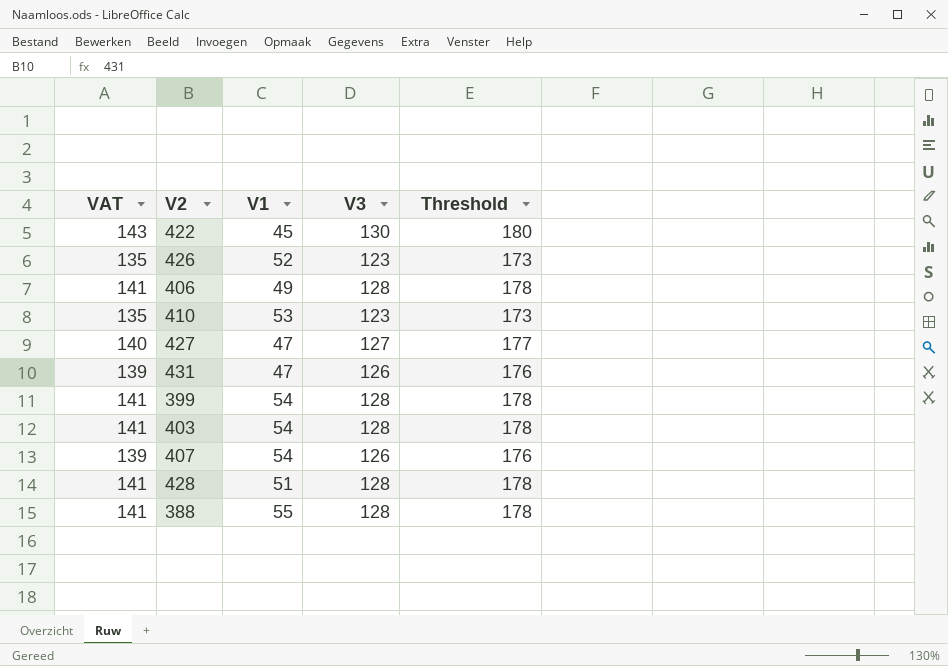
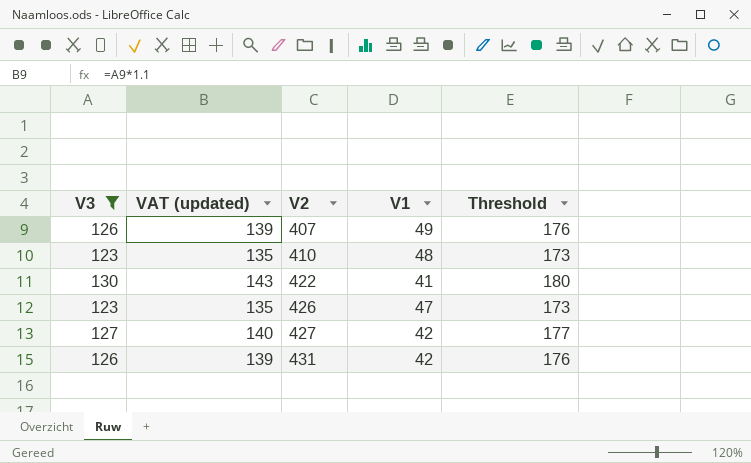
filter: none -> V3 != 128
row order: none -> V2 ascending
column V3 | position: 4 -> 1
column name: VAT -> VAT (updated)
407 | V1: 54 -> 49
410 | V1: 53 -> 48
422 | V1: 45 -> 41
426 | V1: 52 -> 47
427 | V1: 47 -> 42
431 | V1: 47 -> 42

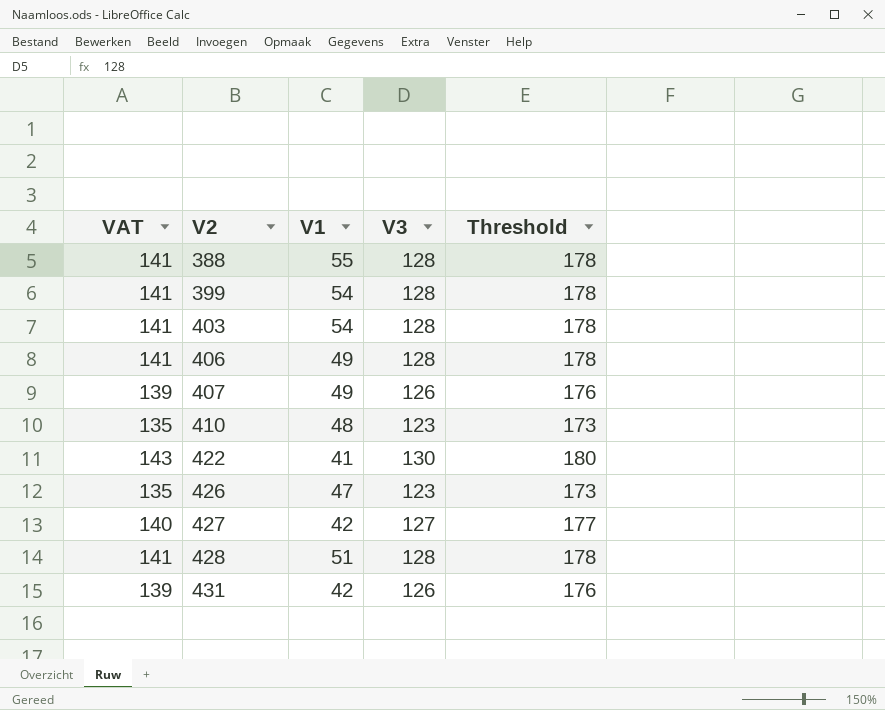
filter: V3 != 128 -> none
column name: VAT (updated) -> VAT
column V3 | position: 1 -> 4

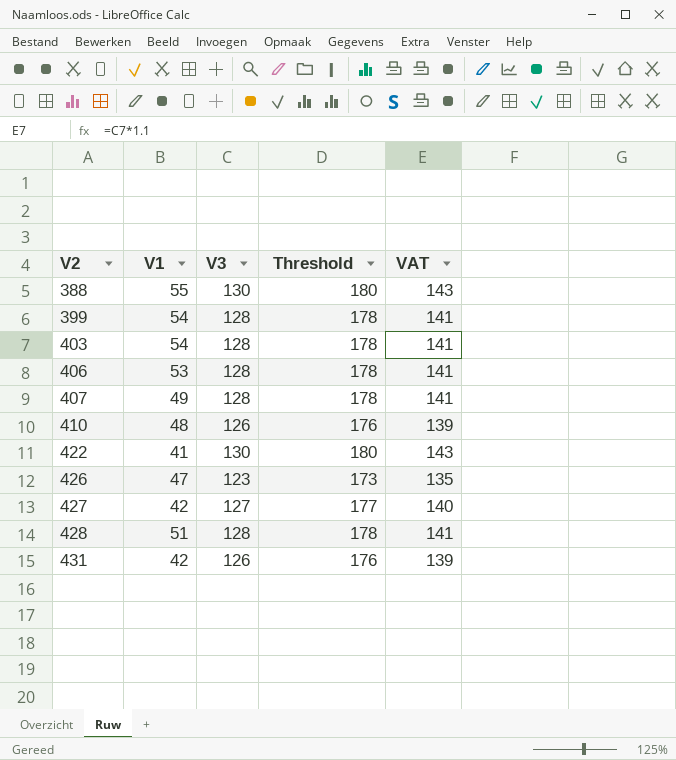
column VAT | position: 1 -> 5
388 | V3: 128 -> 130
388 | Threshold: 178 -> 180
388 | VAT: 141 -> 143
406 | V1: 49 -> 53
407 | V3: 126 -> 128
407 | Threshold: 176 -> 178
407 | VAT: 139 -> 141
410 | V3: 123 -> 126
410 | Threshold: 173 -> 176
410 | VAT: 135 -> 139

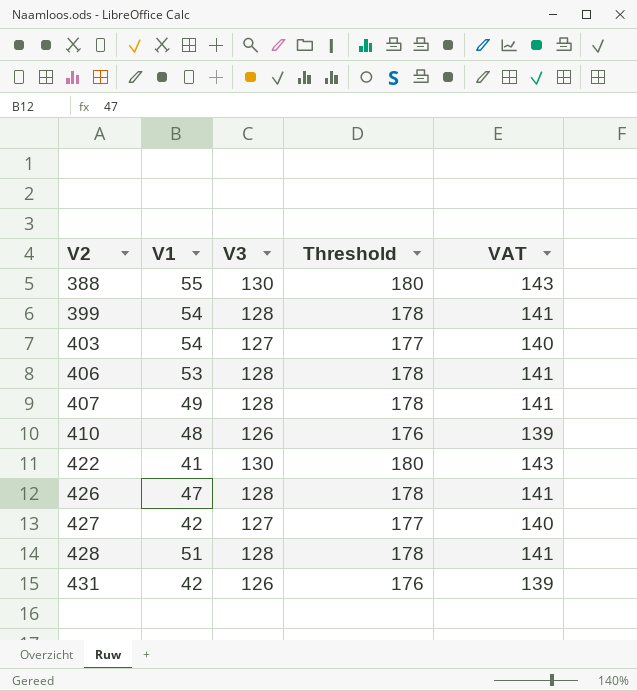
403 | V3: 128 -> 127
403 | Threshold: 178 -> 177
403 | VAT: 141 -> 140
426 | V3: 123 -> 128
426 | Threshold: 173 -> 178
426 | VAT: 135 -> 141

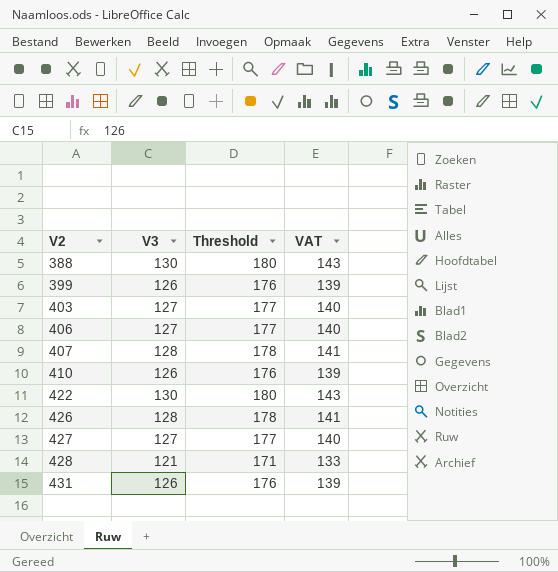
column V1 | position: 2 -> none
399 | V3: 128 -> 126
399 | Threshold: 178 -> 176
399 | VAT: 141 -> 139
406 | V3: 128 -> 127
406 | Threshold: 178 -> 177
406 | VAT: 141 -> 140
428 | V3: 128 -> 121
428 | Threshold: 178 -> 171
428 | VAT: 141 -> 133

